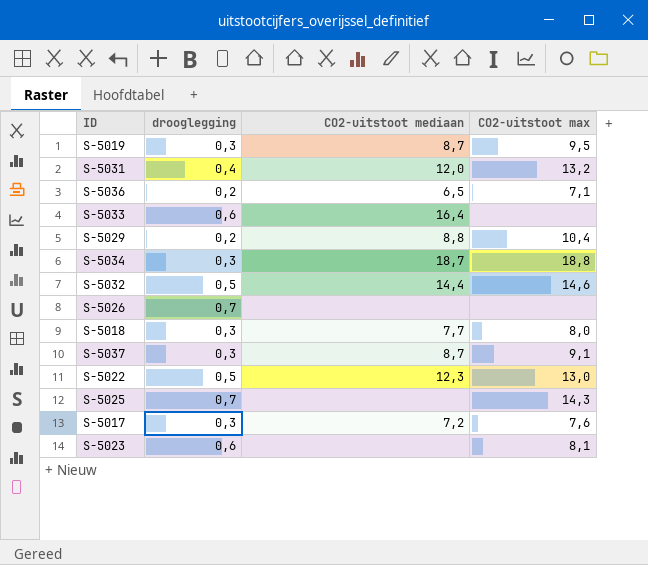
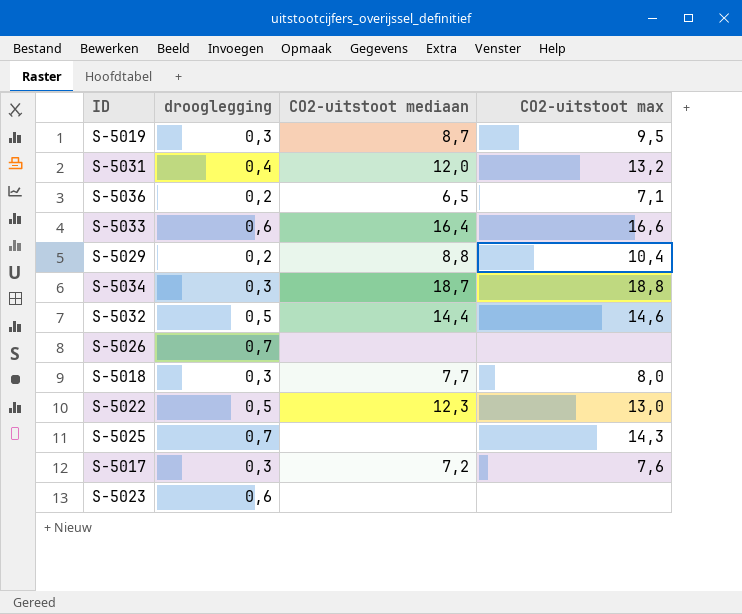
row S-5037: 0,3 | 8,7 | 9,1 -> none
S-5033 | CO2-uitstoot max: none -> 16,6
S-5023 | CO2-uitstoot max: 8,1 -> none

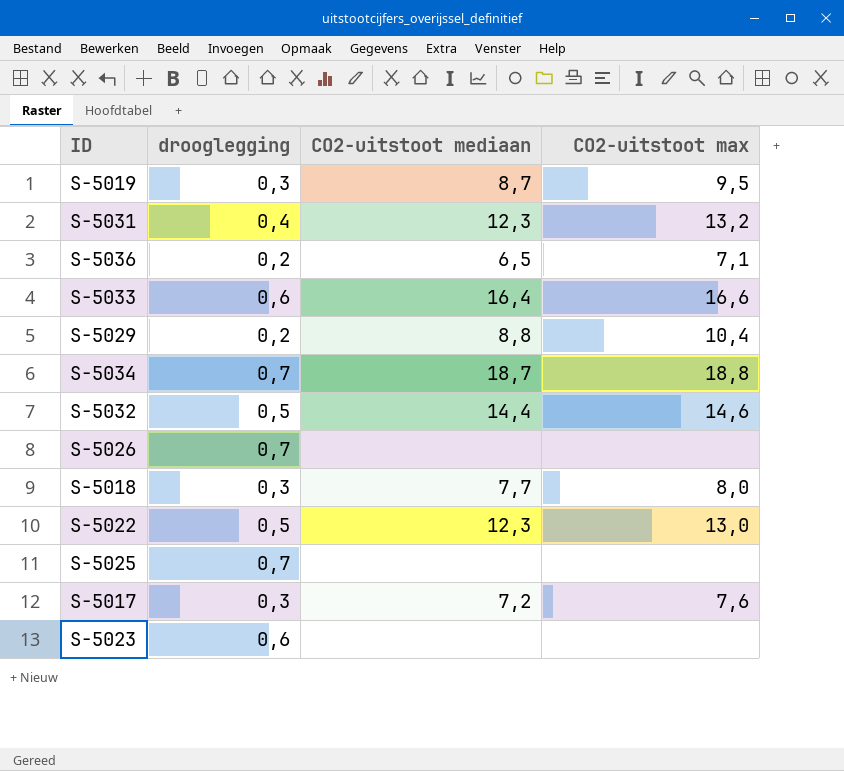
S-5031 | CO2-uitstoot mediaan: 12,0 -> 12,3
S-5034 | drooglegging: 0,3 -> 0,7
S-5025 | CO2-uitstoot max: 14,3 -> none

